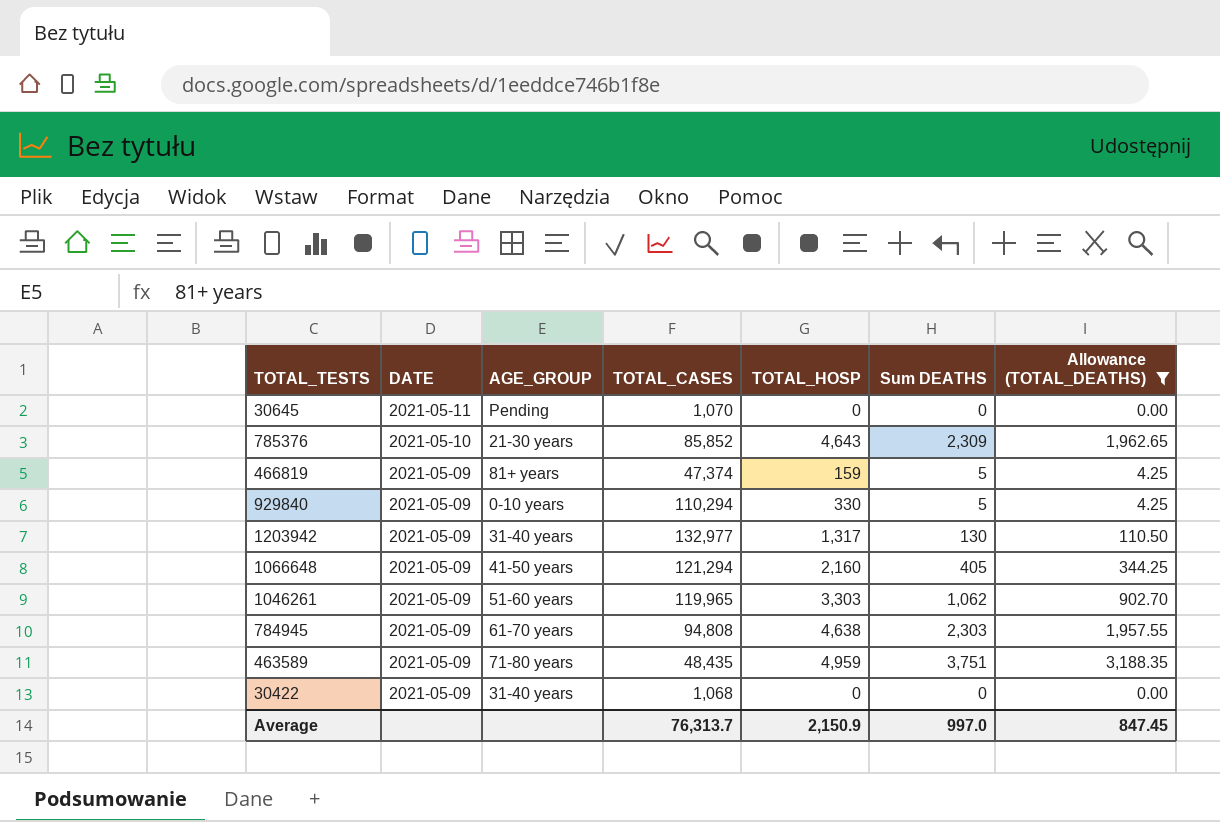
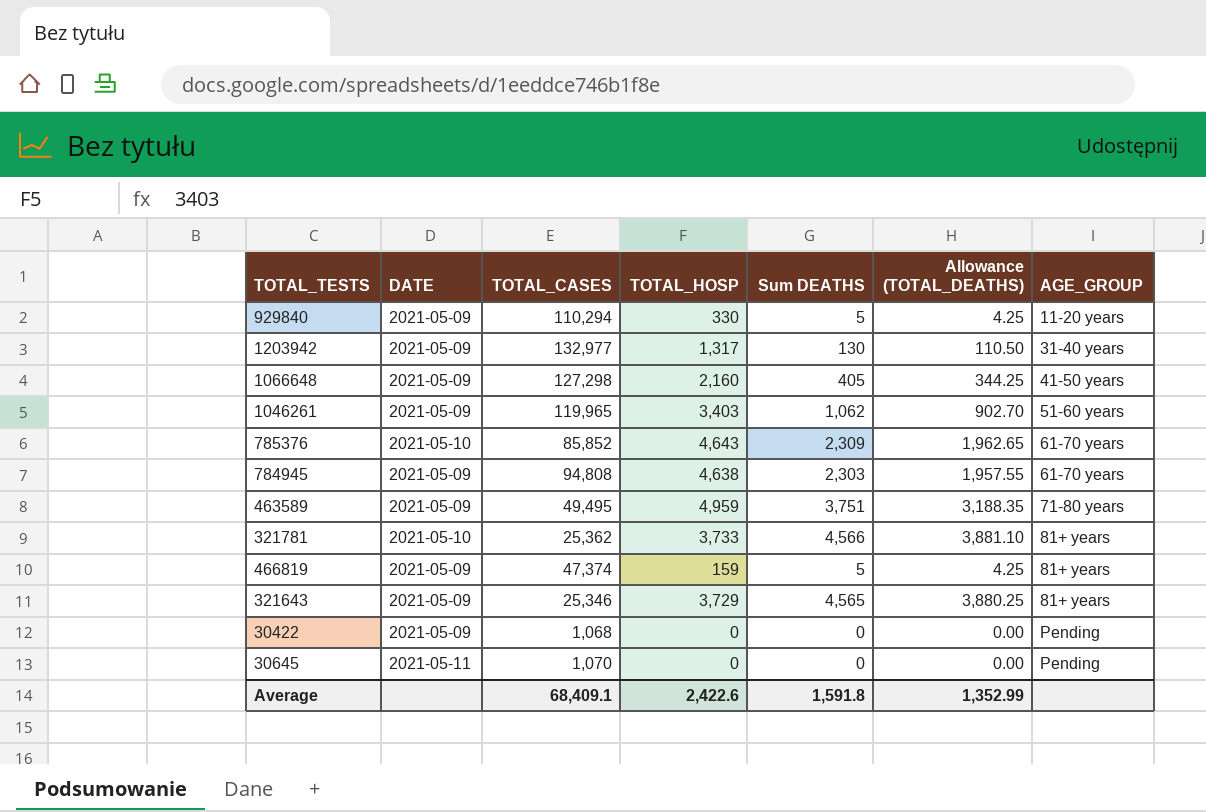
filter: Allowance (TOTAL_DEATHS) <= 3,188.35 -> none
row order: DATE descending -> AGE_GROUP ascending
column AGE_GROUP | position: 3 -> 7
929840 | AGE_GROUP: 0-10 years -> 11-20 years
1066648 | TOTAL_CASES: 121,294 -> 127,298
1046261 | TOTAL_HOSP: 3,303 -> 3,403
785376 | AGE_GROUP: 21-30 years -> 61-70 years
463589 | TOTAL_CASES: 48,435 -> 49,495
30422 | AGE_GROUP: 31-40 years -> Pending
Average | TOTAL_CASES: 76,313.7 -> 68,409.1
Average | TOTAL_HOSP: 2,150.9 -> 2,422.6
Average | Sum DEATHS: 997.0 -> 1,591.8
Average | Allowance (TOTAL_DEATHS): 847.45 -> 1,352.99

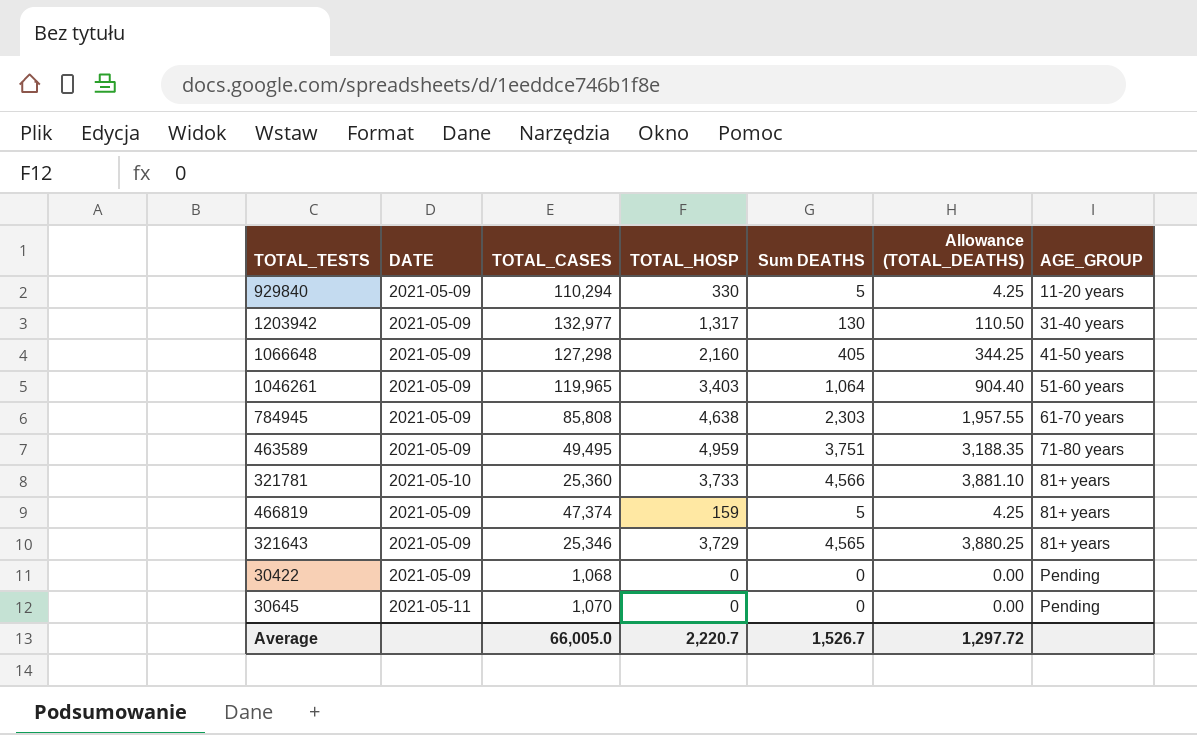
row 785376: 2021-05-10 | 85,852 | 4,643 | 2,309 | 1,962.65 | 61-70 years -> none
1046261 | Sum DEATHS: 1,062 -> 1,064
1046261 | Allowance (TOTAL_DEATHS): 902.70 -> 904.40
784945 | TOTAL_CASES: 94,808 -> 85,808
321781 | TOTAL_CASES: 25,362 -> 25,360
Average | TOTAL_CASES: 68,409.1 -> 66,005.0
Average | TOTAL_HOSP: 2,422.6 -> 2,220.7
Average | Sum DEATHS: 1,591.8 -> 1,526.7
Average | Allowance (TOTAL_DEATHS): 1,352.99 -> 1,297.72

